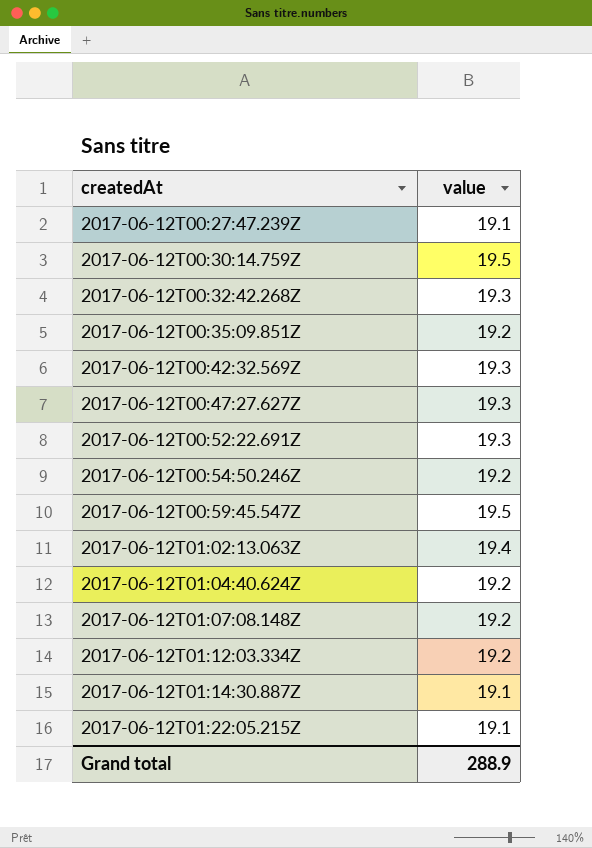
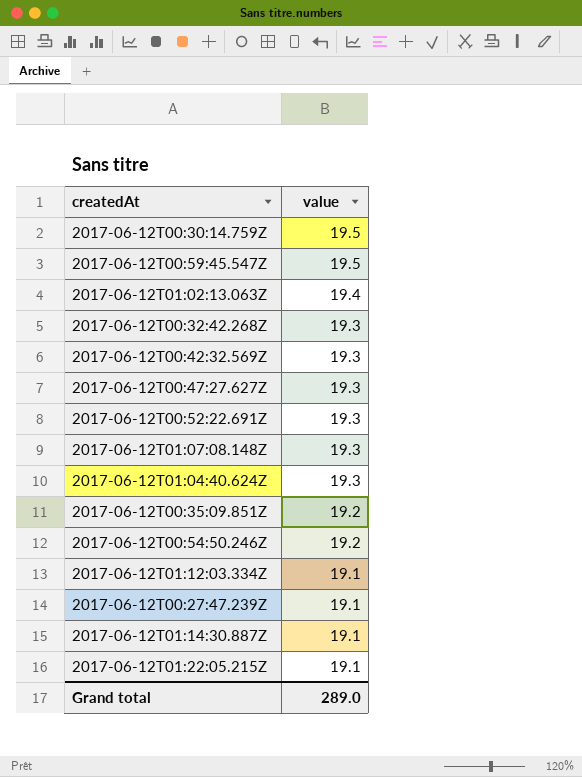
row order: createdAt ascending -> value descending
2017-06-12T01:07:08.148Z | value: 19.2 -> 19.3
2017-06-12T01:04:40.624Z | value: 19.2 -> 19.3
2017-06-12T01:12:03.334Z | value: 19.2 -> 19.1
Grand total | value: 288.9 -> 289.0

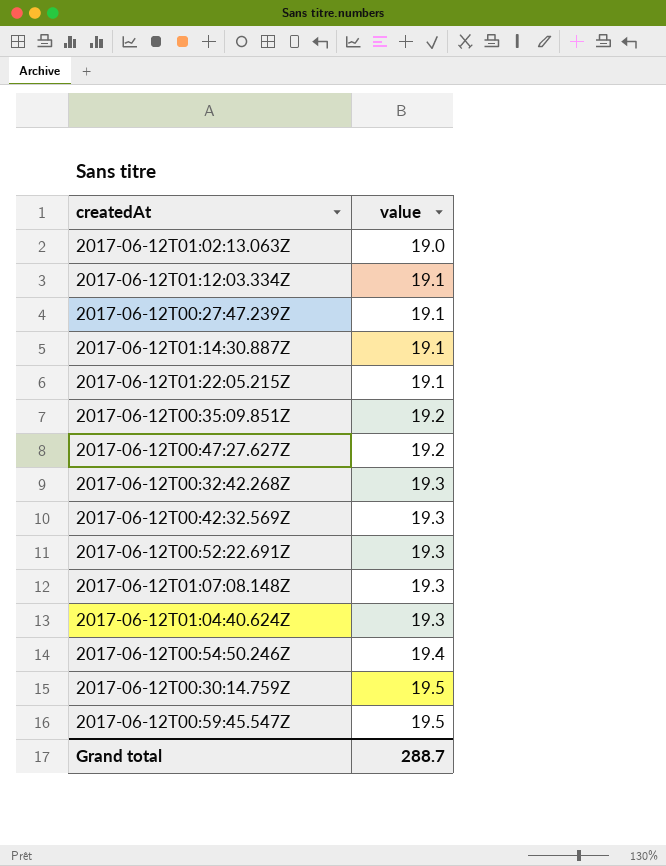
row order: value descending -> value ascending
2017-06-12T01:02:13.063Z | value: 19.4 -> 19.0
2017-06-12T00:47:27.627Z | value: 19.3 -> 19.2
2017-06-12T00:54:50.246Z | value: 19.2 -> 19.4
Grand total | value: 289.0 -> 288.7

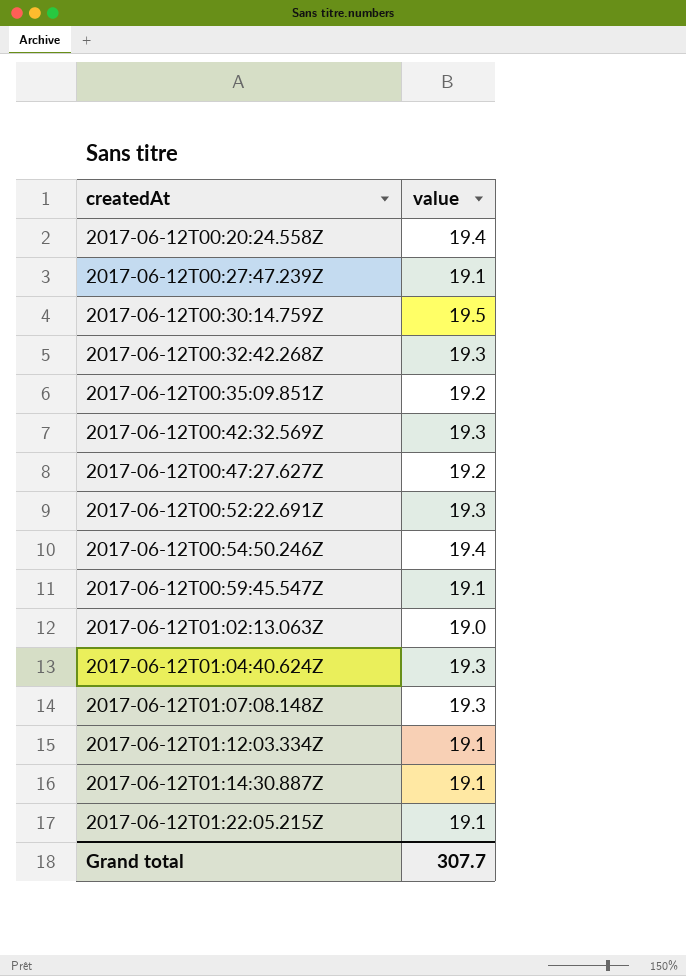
row order: value ascending -> createdAt ascending
row 2017-06-12T00:20:24.558Z: none -> 19.4
2017-06-12T00:59:45.547Z | value: 19.5 -> 19.1
Grand total | value: 288.7 -> 307.7

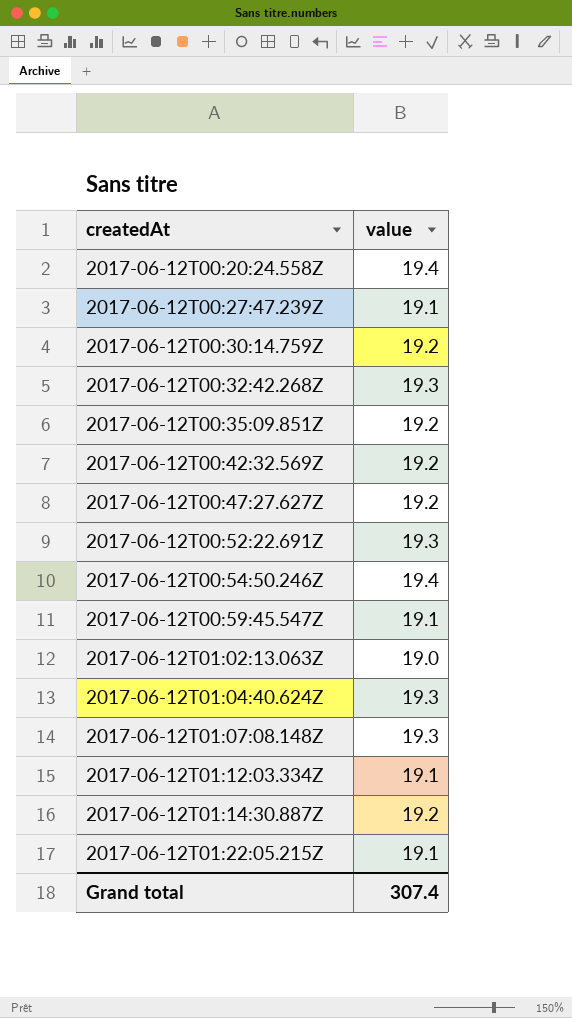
2017-06-12T00:30:14.759Z | value: 19.5 -> 19.2
2017-06-12T00:42:32.569Z | value: 19.3 -> 19.2
2017-06-12T01:14:30.887Z | value: 19.1 -> 19.2
Grand total | value: 307.7 -> 307.4

